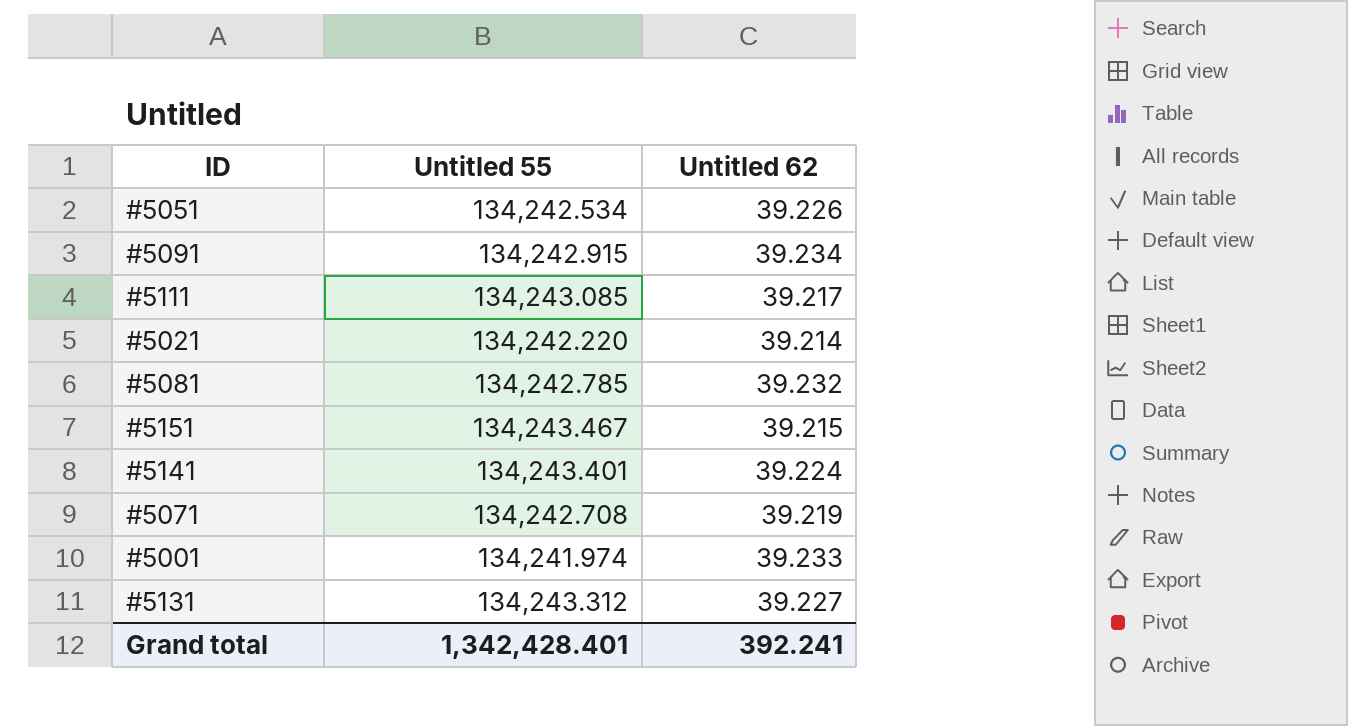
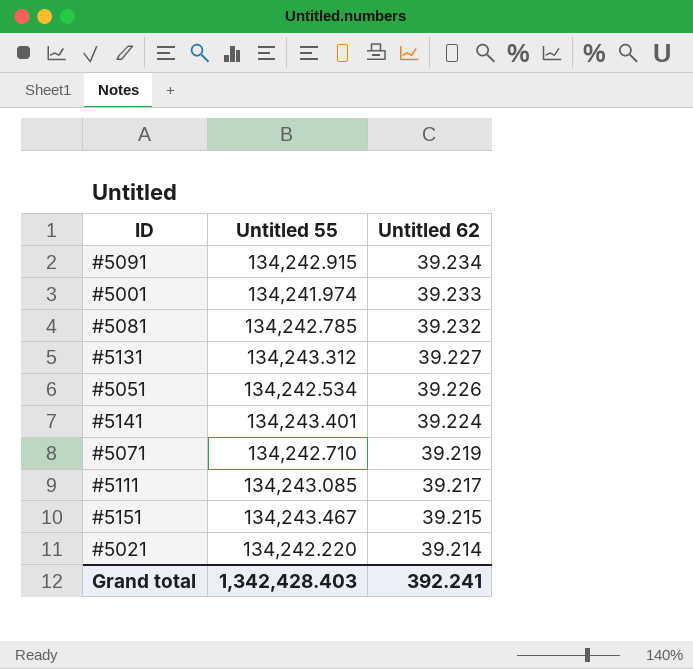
row order: none -> Untitled 62 descending
#5071 | Untitled 55: 134,242.708 -> 134,242.710
Grand total | Untitled 55: 1,342,428.401 -> 1,342,428.403

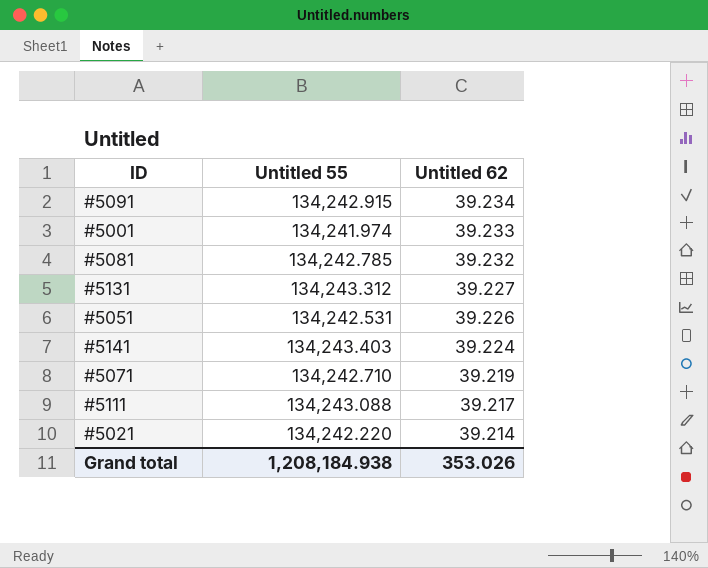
row #5151: 134,243.467 | 39.215 -> none
#5051 | Untitled 55: 134,242.534 -> 134,242.531
#5141 | Untitled 55: 134,243.401 -> 134,243.403
#5111 | Untitled 55: 134,243.085 -> 134,243.088
Grand total | Untitled 55: 1,342,428.403 -> 1,208,184.938
Grand total | Untitled 62: 392.241 -> 353.026

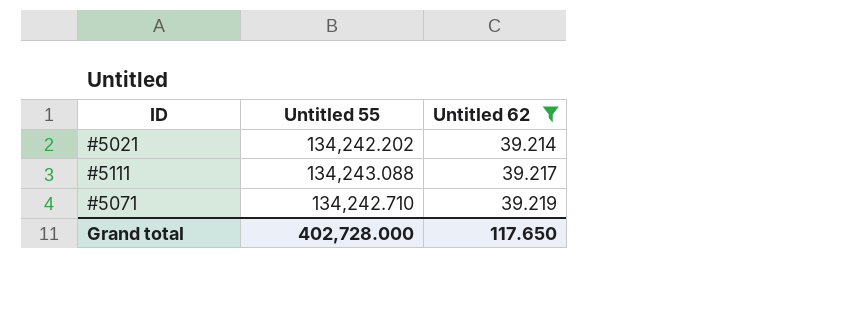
filter: none -> Untitled 62 <= 39.219
row order: Untitled 62 descending -> Untitled 62 ascending
#5021 | Untitled 55: 134,242.220 -> 134,242.202
Grand total | Untitled 55: 1,208,184.938 -> 402,728.000
Grand total | Untitled 62: 353.026 -> 117.650

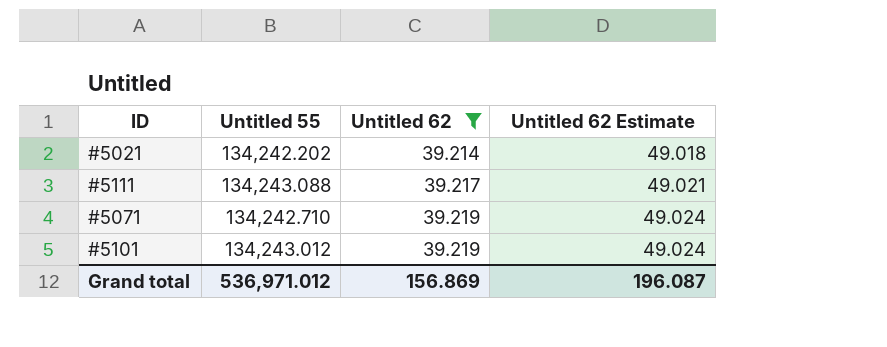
column Untitled 62 Estimate | formula: none -> [Untitled 62] * 1.25
row #5101: none -> 134,243.012 | 39.219 | 49.024
Grand total | Untitled 55: 402,728.000 -> 536,971.012
Grand total | Untitled 62: 117.650 -> 156.869

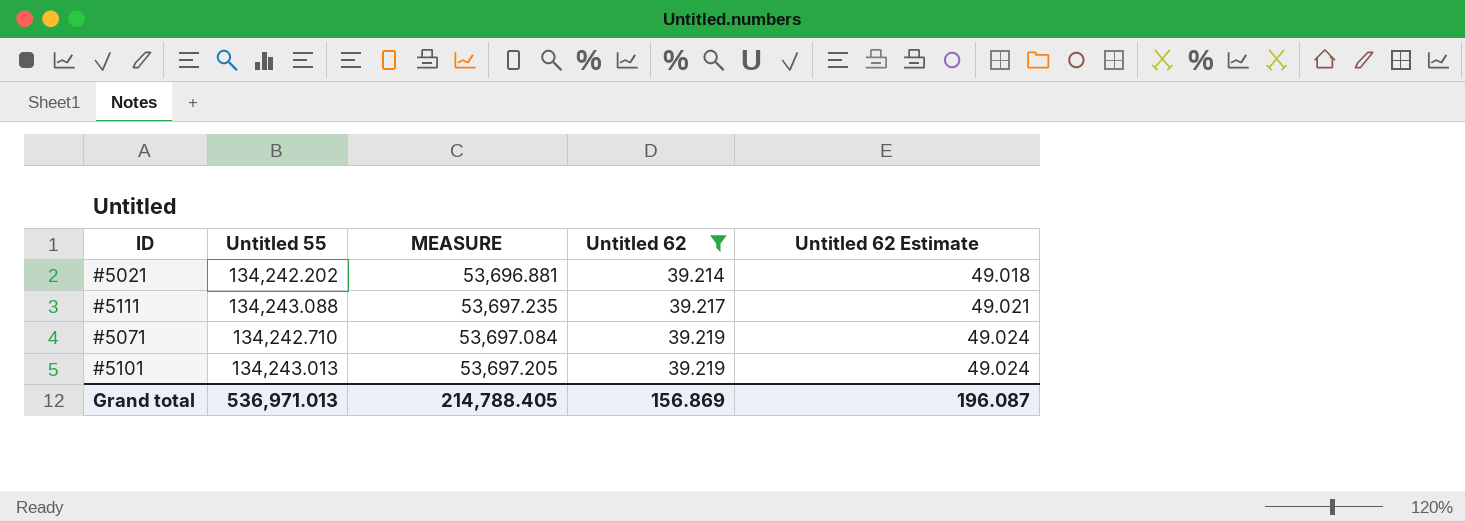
column MEASURE | formula: none -> [Untitled 55] * 0.4
#5101 | Untitled 55: 134,243.012 -> 134,243.013
Grand total | Untitled 55: 536,971.012 -> 536,971.013

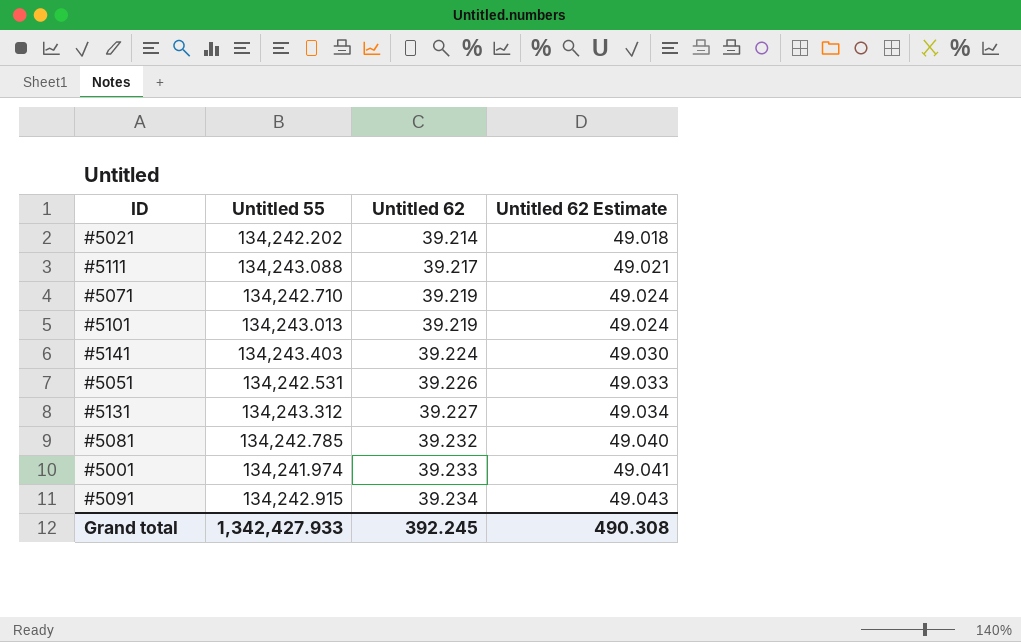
filter: Untitled 62 <= 39.219 -> none
column MEASURE | formula: [Untitled 55] * 0.4 -> none
Grand total | Untitled 55: 536,971.013 -> 1,342,427.933
Grand total | Untitled 62: 156.869 -> 392.245
Grand total | Untitled 62 Estimate: 196.087 -> 490.308

